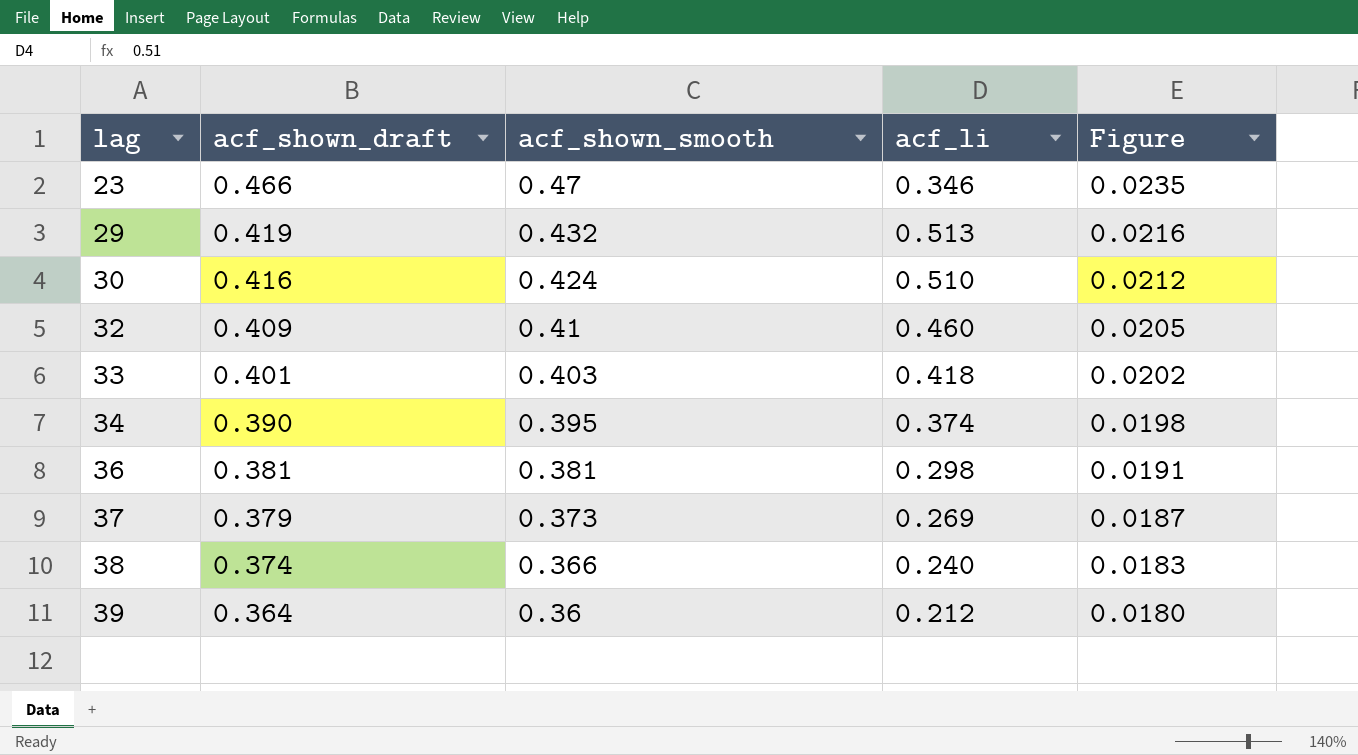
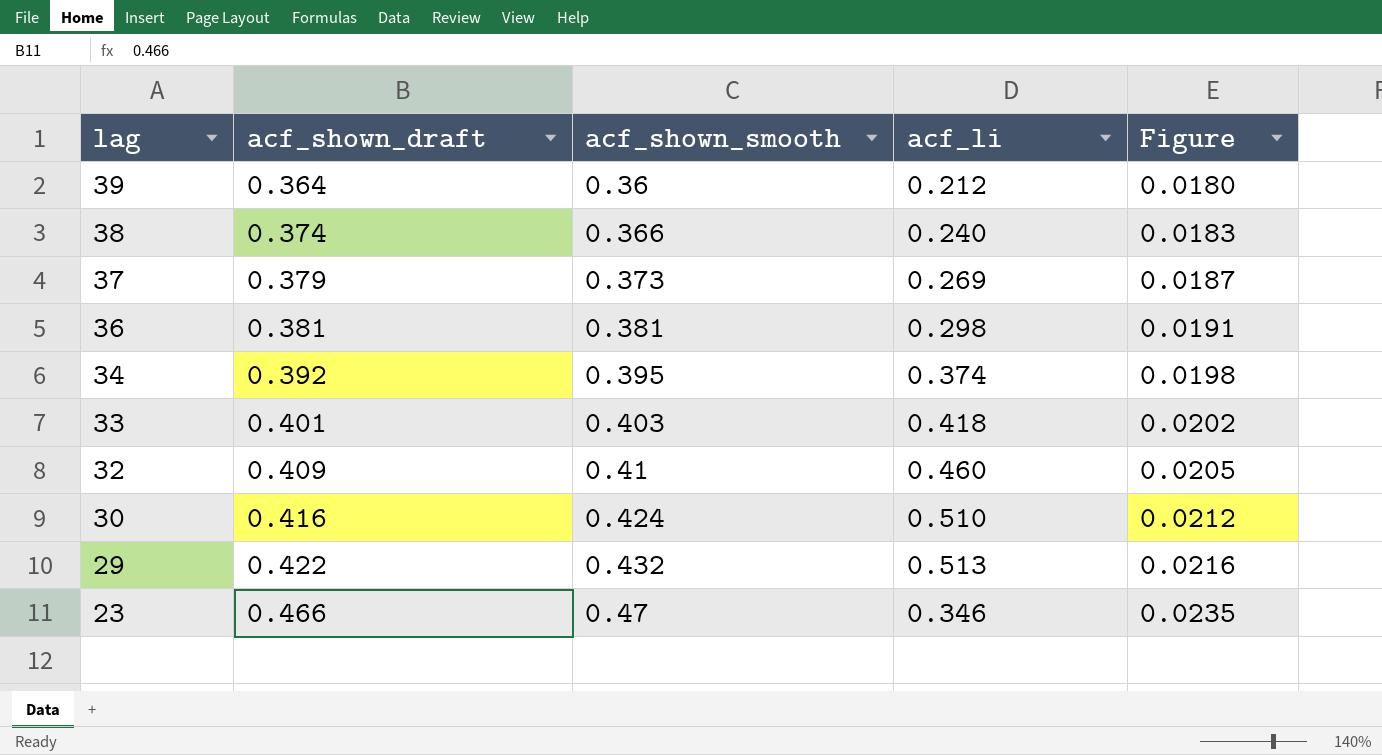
row order: lag ascending -> lag descending
34 | acf_shown_draft: 0.390 -> 0.392
29 | acf_shown_draft: 0.419 -> 0.422

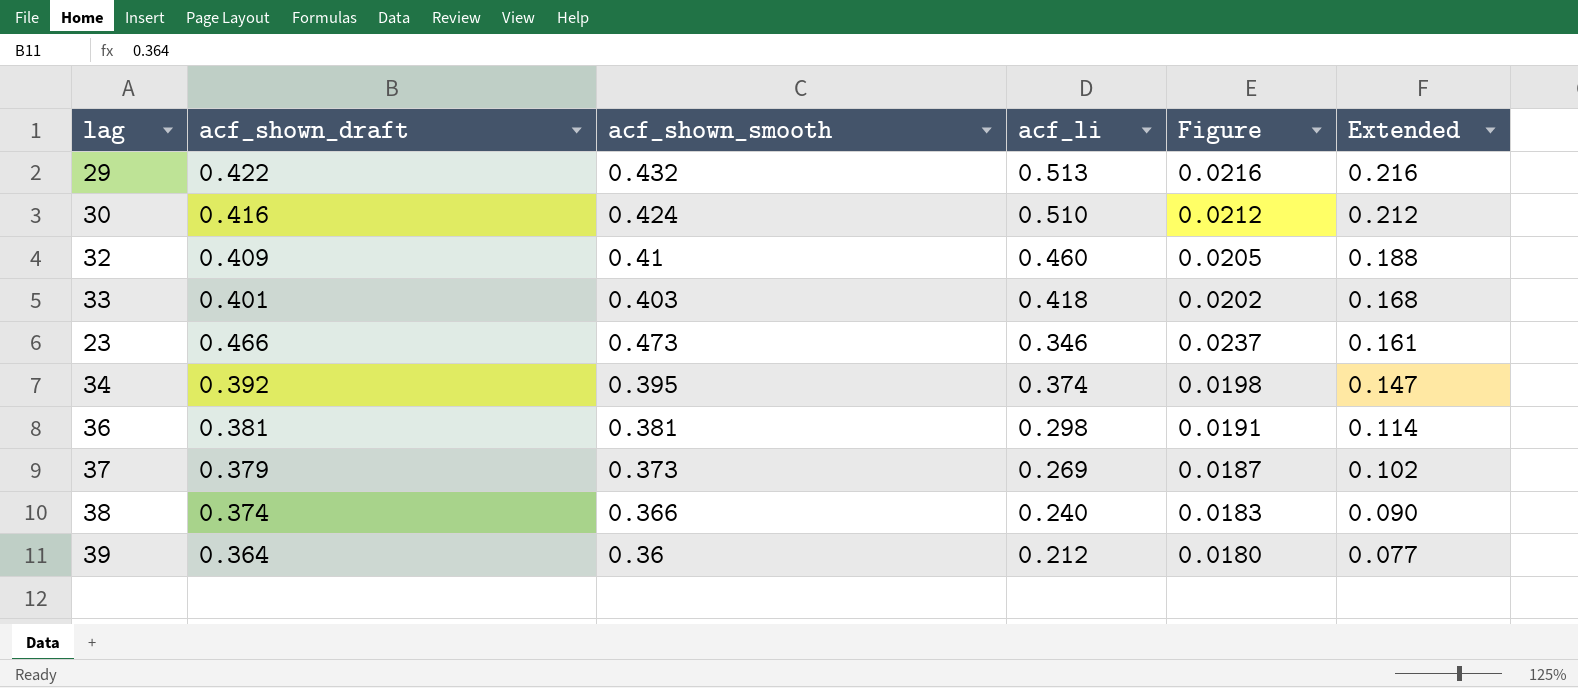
row order: lag descending -> Extended descending
column Extended | formula: none -> [acf_shown_draft] * [acf_li]
23 | acf_shown_smooth: 0.47 -> 0.473
23 | Figure: 0.0235 -> 0.0237

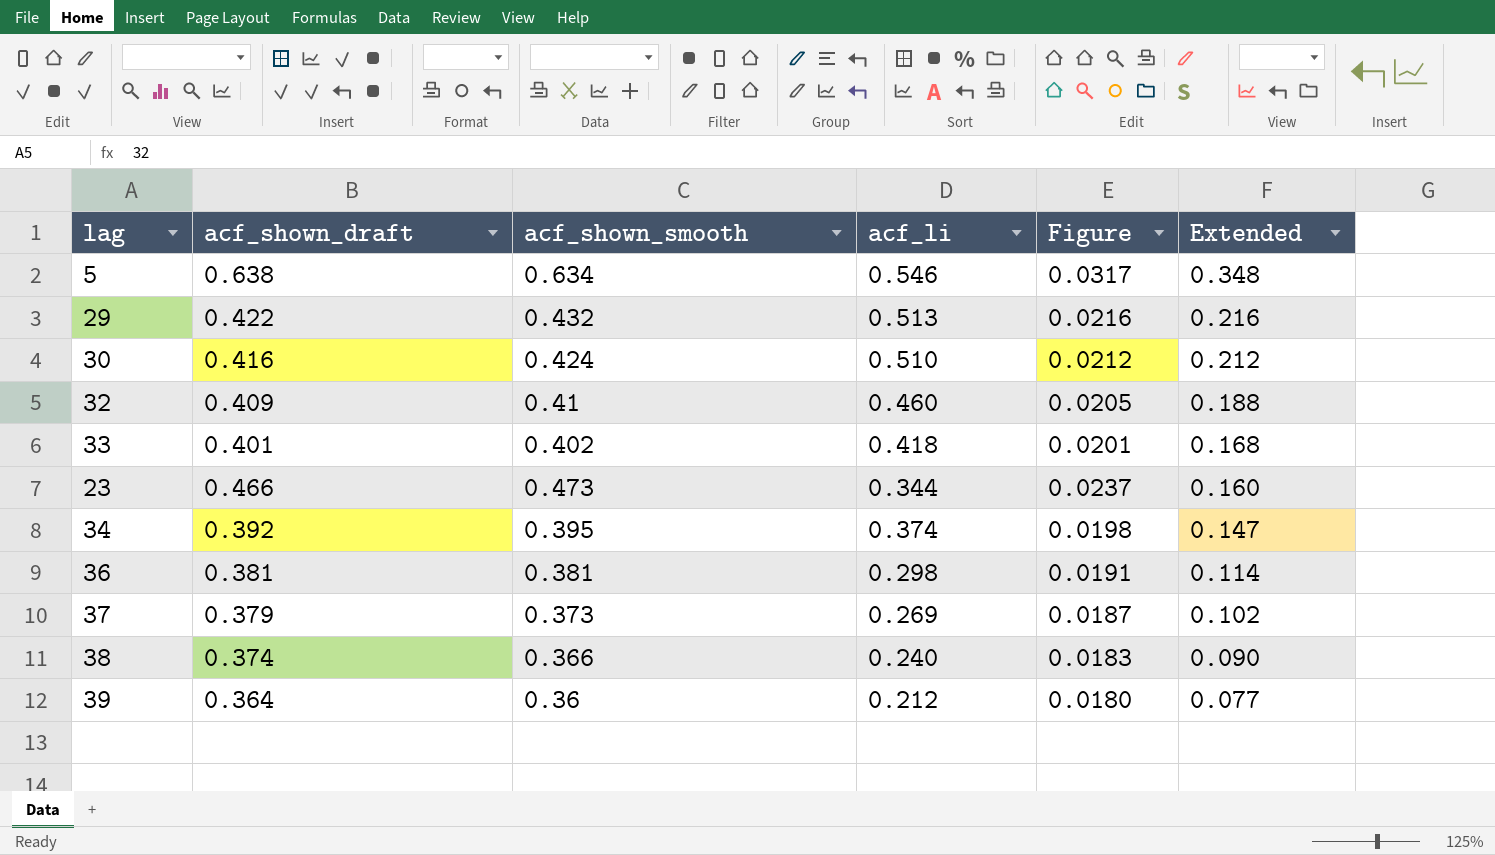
row 5: none -> 0.638 | 0.634 | 0.546 | 0.0317 | 0.348
33 | acf_shown_smooth: 0.403 -> 0.402
33 | Figure: 0.0202 -> 0.0201
23 | acf_li: 0.346 -> 0.344
23 | Extended: 0.161 -> 0.160

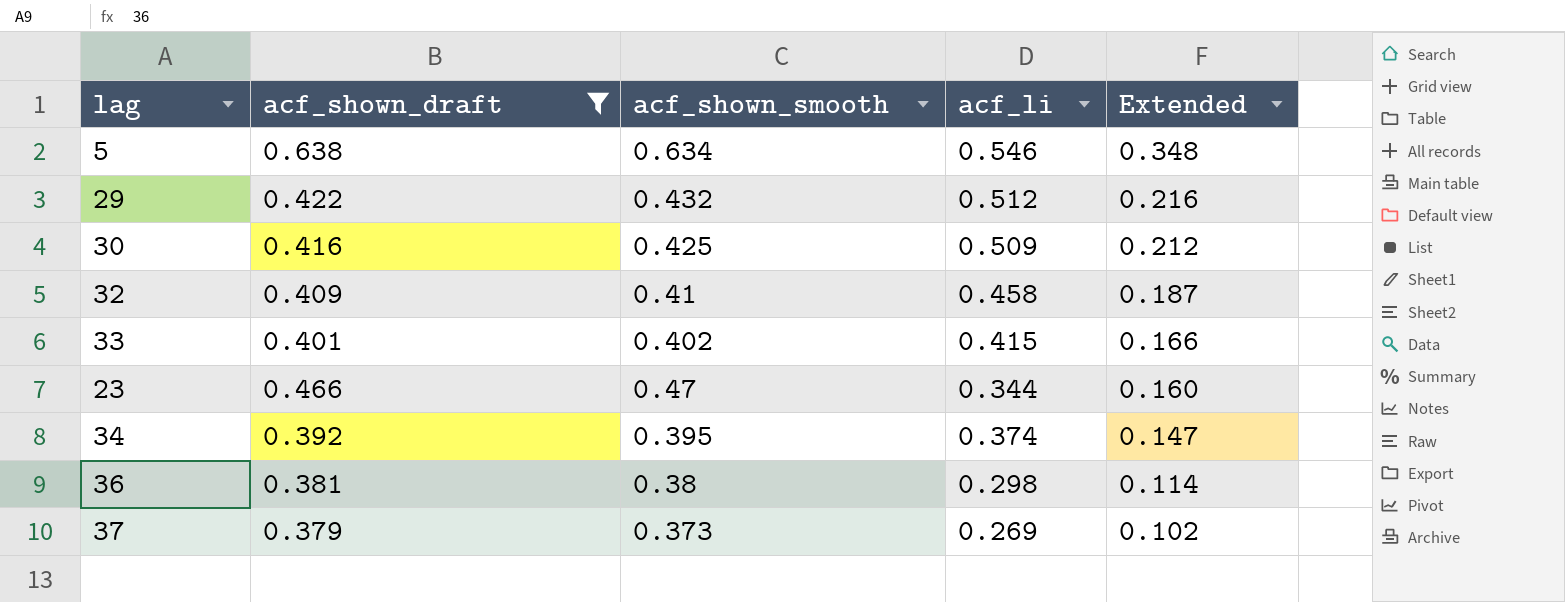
filter: none -> acf_shown_draft >= 0.379
column Figure | formula: [acf_shown_smooth] * 0.05 -> none
29 | acf_li: 0.513 -> 0.512
30 | acf_shown_smooth: 0.424 -> 0.425
30 | acf_li: 0.510 -> 0.509
32 | acf_li: 0.460 -> 0.458
32 | Extended: 0.188 -> 0.187
33 | acf_li: 0.418 -> 0.415
33 | Extended: 0.168 -> 0.166
23 | acf_shown_smooth: 0.473 -> 0.47
36 | acf_shown_smooth: 0.381 -> 0.38

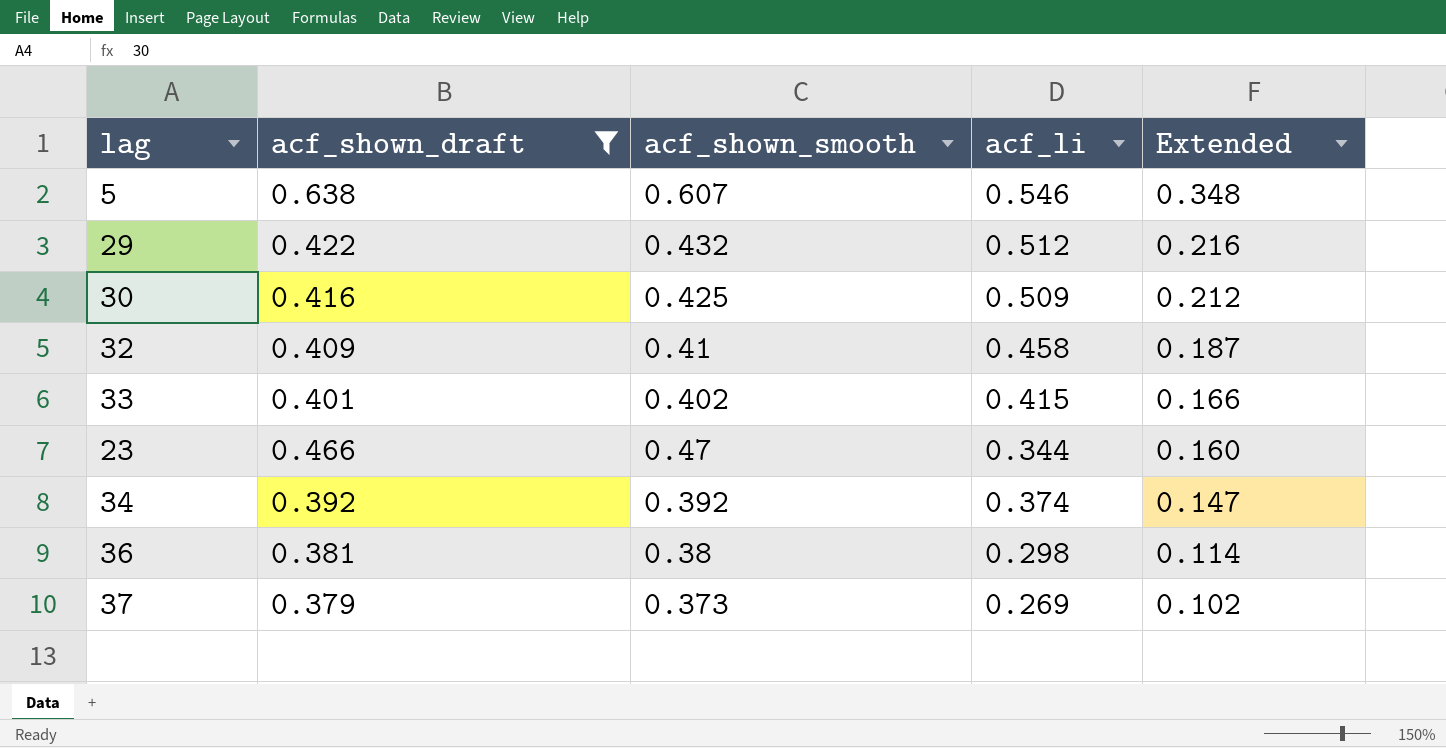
5 | acf_shown_smooth: 0.634 -> 0.607
34 | acf_shown_smooth: 0.395 -> 0.392

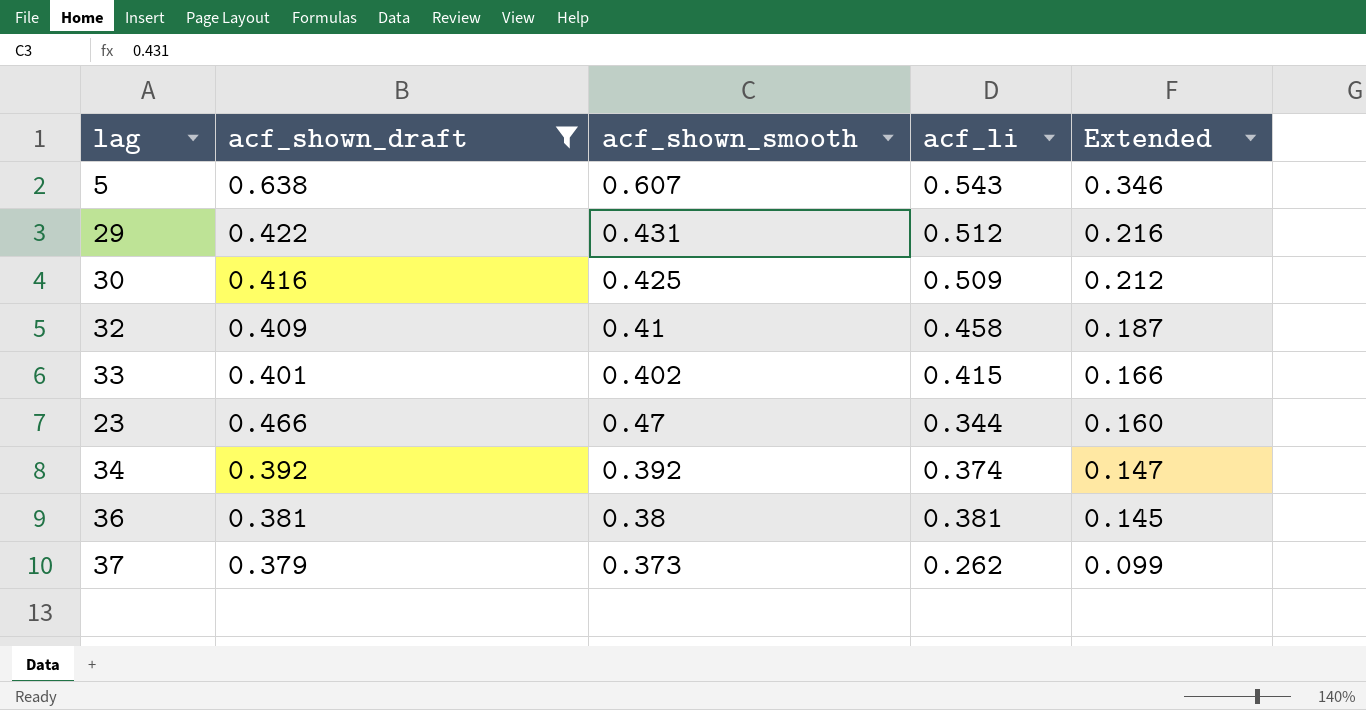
5 | acf_li: 0.546 -> 0.543
5 | Extended: 0.348 -> 0.346
29 | acf_shown_smooth: 0.432 -> 0.431
36 | acf_li: 0.298 -> 0.381
36 | Extended: 0.114 -> 0.145
37 | acf_li: 0.269 -> 0.262
37 | Extended: 0.102 -> 0.099

